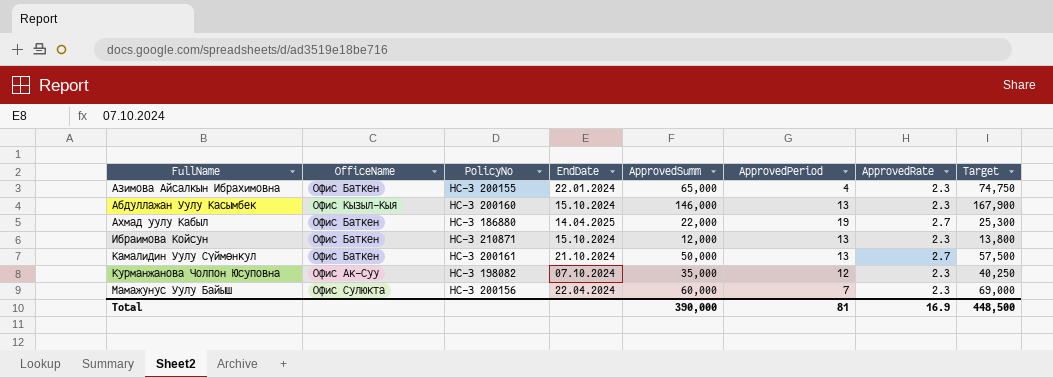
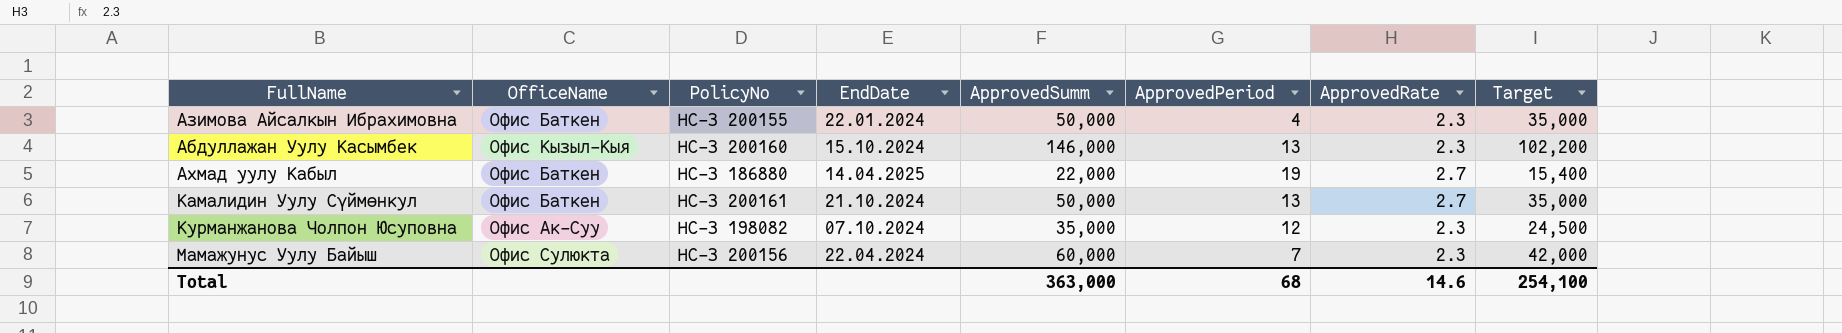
column Target | formula: [ApprovedSumm] * 1.15 -> [ApprovedSumm] * 0.7
row Ибраимова Койсун: Офис Баткен | НС-З 210871 | 15.10.2024 | 12,000 | 13 | 2.3 | 13,800 -> none
Азимова Айсалкын Ибрахимовна | ApprovedSumm: 65,000 -> 50,000
Total | ApprovedSumm: 390,000 -> 363,000
Total | ApprovedPeriod: 81 -> 68
Total | ApprovedRate: 16.9 -> 14.6
Total | Target: 448,500 -> 254,100

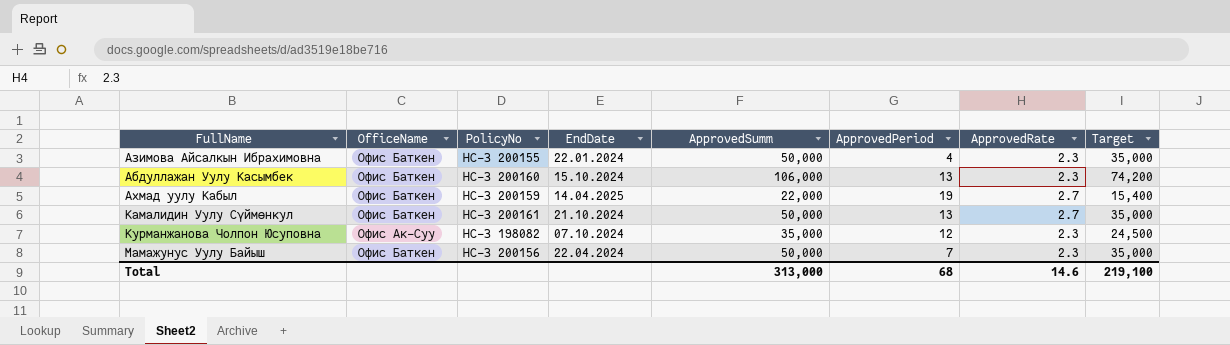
Абдуллажан Уулу Касымбек | OfficeName: Офис Кызыл-Кыя -> Офис Баткен
Абдуллажан Уулу Касымбек | ApprovedSumm: 146,000 -> 106,000
Абдуллажан Уулу Касымбек | Target: 102,200 -> 74,200
Ахмад уулу Кабыл | PolicyNo: НС-З 186880 -> НС-З 200159
Мамажунус Уулу Байыш | OfficeName: Офис Сулюкта -> Офис Баткен
Мамажунус Уулу Байыш | ApprovedSumm: 60,000 -> 50,000
Мамажунус Уулу Байыш | Target: 42,000 -> 35,000
Total | ApprovedSumm: 363,000 -> 313,000
Total | Target: 254,100 -> 219,100

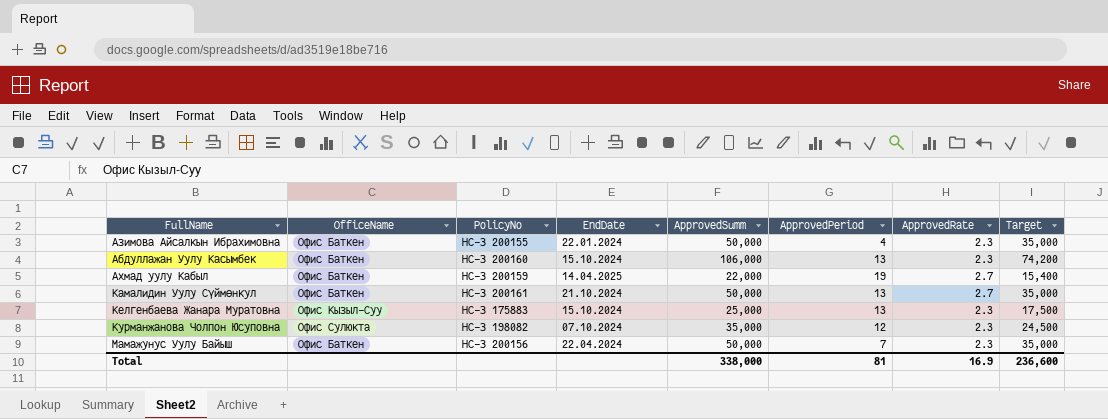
row Келгенбаева Жанара Муратовна: none -> Офис Кызыл-Суу | НС-З 175883 | 15.10.2024 | 25,000 | 13 | 2.3 | 17,500
Курманжанова Чолпон Юсуповна | OfficeName: Офис Ак-Суу -> Офис Сулюкта
Total | ApprovedSumm: 313,000 -> 338,000
Total | ApprovedPeriod: 68 -> 81
Total | ApprovedRate: 14.6 -> 16.9
Total | Target: 219,100 -> 236,600

